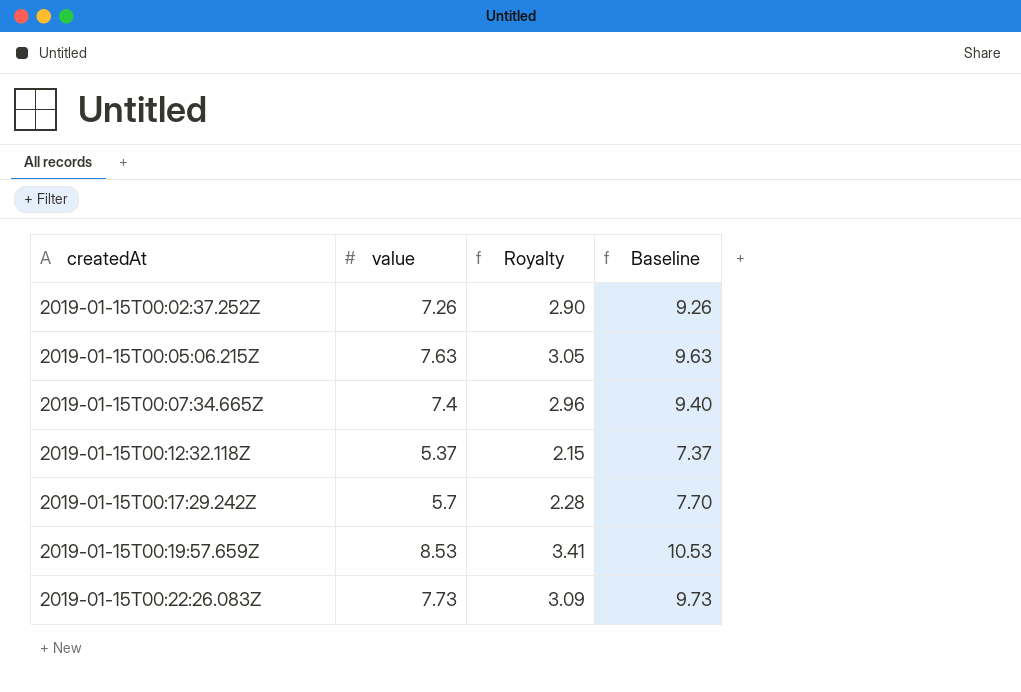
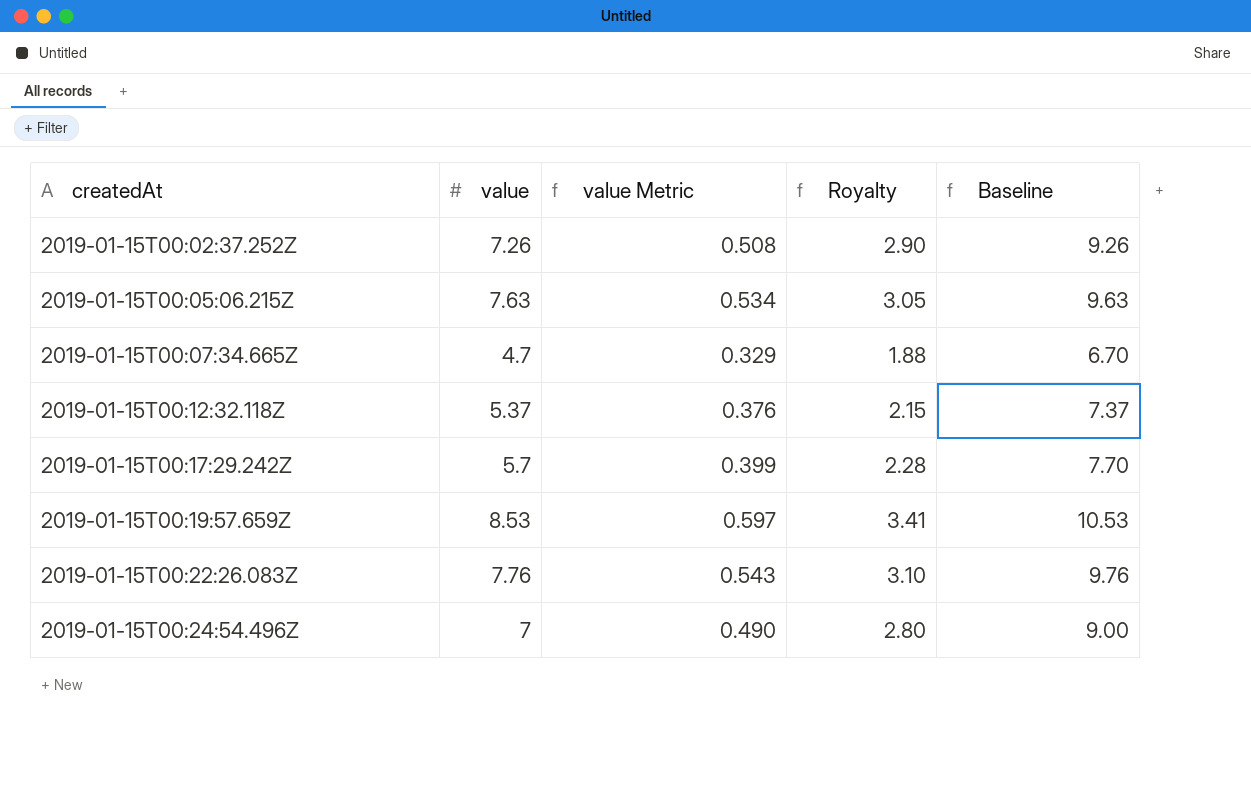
column value Metric | formula: none -> [value] * 0.07
2019-01-15T00:07:34.665Z | value: 7.4 -> 4.7
2019-01-15T00:07:34.665Z | Royalty: 2.96 -> 1.88
2019-01-15T00:07:34.665Z | Baseline: 9.40 -> 6.70
2019-01-15T00:22:26.083Z | value: 7.73 -> 7.76
2019-01-15T00:22:26.083Z | Royalty: 3.09 -> 3.10
2019-01-15T00:22:26.083Z | Baseline: 9.73 -> 9.76
row 2019-01-15T00:24:54.496Z: none -> 7 | 0.490 | 2.80 | 9.00

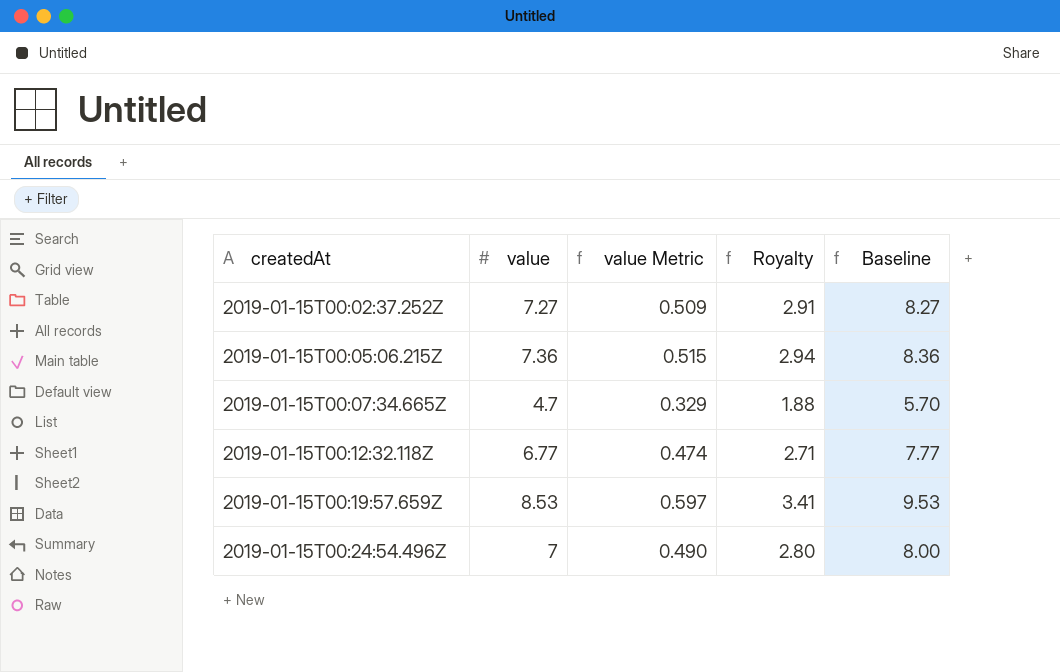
column Baseline | formula: [value] + 2 -> [value] + 1
row 2019-01-15T00:17:29.242Z: 5.7 | 0.399 | 2.28 | 7.70 -> none
row 2019-01-15T00:22:26.083Z: 7.76 | 0.543 | 3.10 | 9.76 -> none
2019-01-15T00:02:37.252Z | value: 7.26 -> 7.27
2019-01-15T00:02:37.252Z | value Metric: 0.508 -> 0.509
2019-01-15T00:02:37.252Z | Royalty: 2.90 -> 2.91
2019-01-15T00:05:06.215Z | value: 7.63 -> 7.36
2019-01-15T00:05:06.215Z | value Metric: 0.534 -> 0.515
2019-01-15T00:05:06.215Z | Royalty: 3.05 -> 2.94
2019-01-15T00:12:32.118Z | value: 5.37 -> 6.77
2019-01-15T00:12:32.118Z | value Metric: 0.376 -> 0.474
2019-01-15T00:12:32.118Z | Royalty: 2.15 -> 2.71

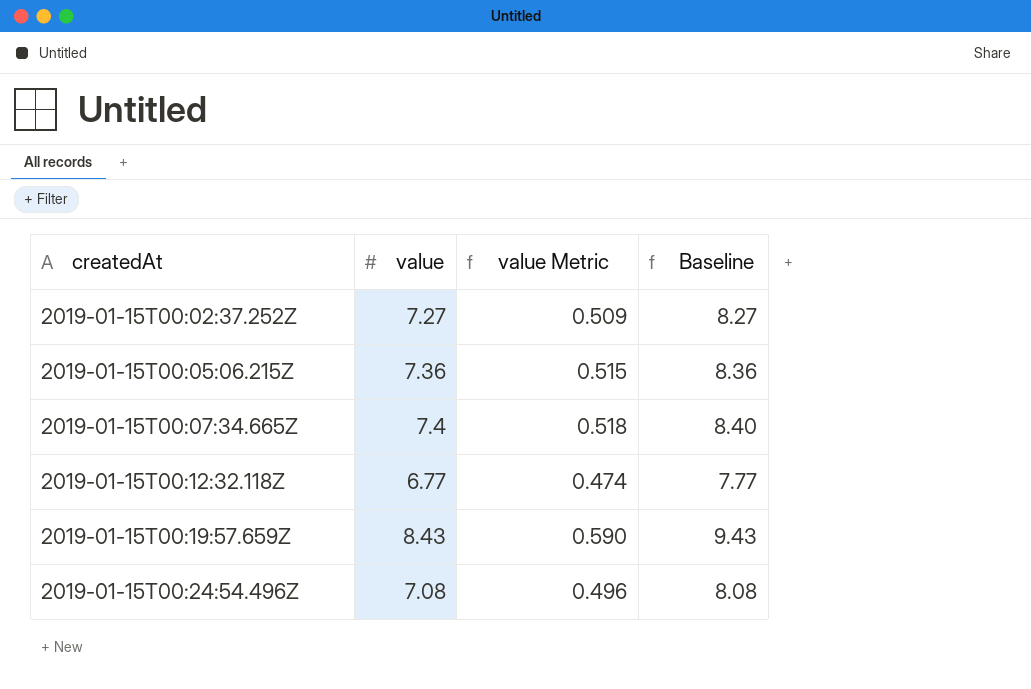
column Royalty | formula: [value] * 0.4 -> none
2019-01-15T00:07:34.665Z | value: 4.7 -> 7.4
2019-01-15T00:07:34.665Z | value Metric: 0.329 -> 0.518
2019-01-15T00:07:34.665Z | Baseline: 5.70 -> 8.40
2019-01-15T00:19:57.659Z | value: 8.53 -> 8.43
2019-01-15T00:19:57.659Z | value Metric: 0.597 -> 0.590
2019-01-15T00:19:57.659Z | Baseline: 9.53 -> 9.43
2019-01-15T00:24:54.496Z | value: 7 -> 7.08
2019-01-15T00:24:54.496Z | value Metric: 0.490 -> 0.496
2019-01-15T00:24:54.496Z | Baseline: 8.00 -> 8.08

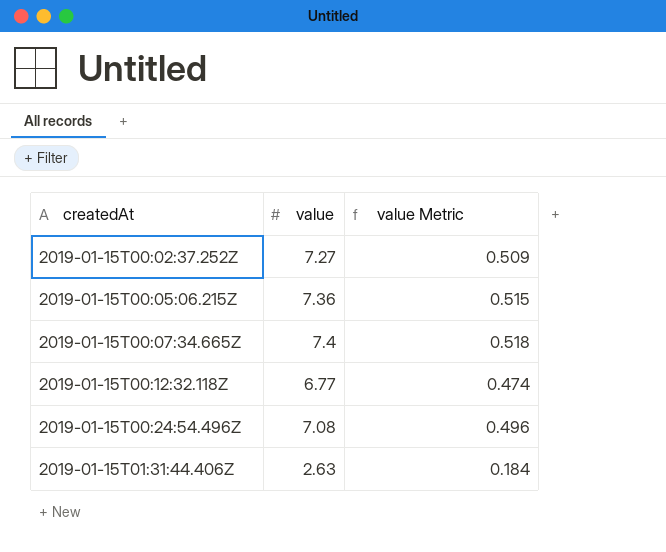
column Baseline | formula: [value] + 1 -> none
row 2019-01-15T00:19:57.659Z: 8.43 | 0.590 | 9.43 -> none
row 2019-01-15T01:31:44.406Z: none -> 2.63 | 0.184

